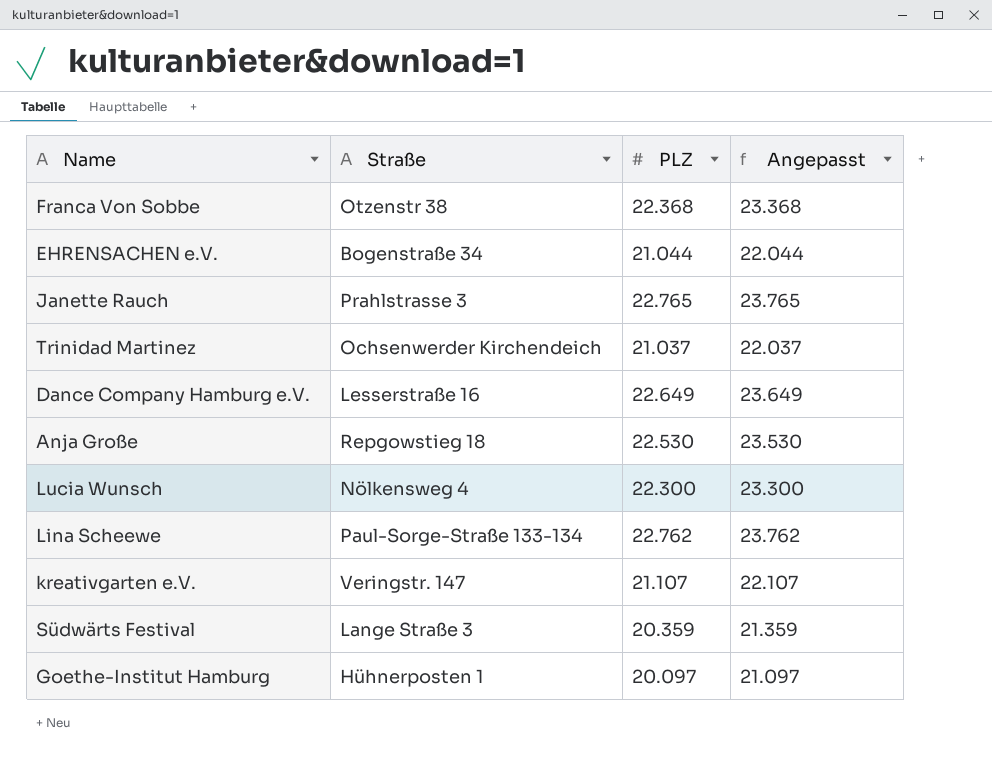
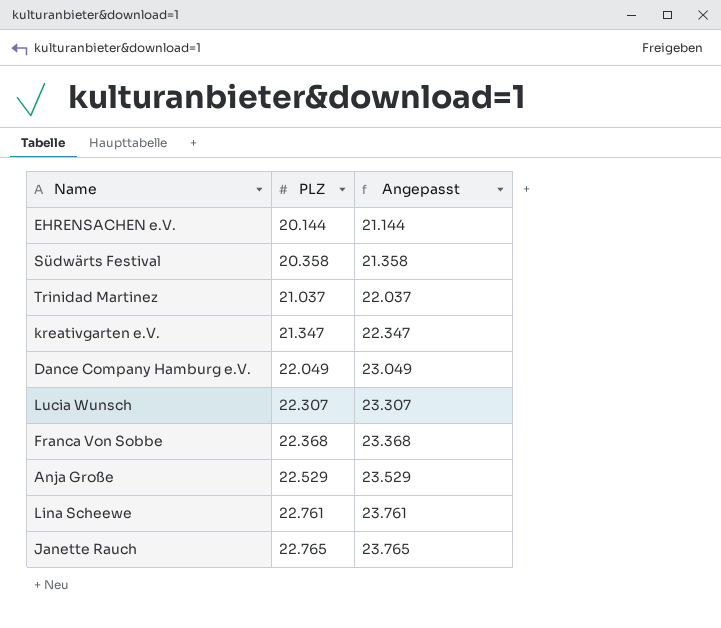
row order: none -> PLZ ascending
column Straße | position: 2 -> none
row Goethe-Institut Hamburg: Hühnerposten 1 | 20.097 | 21.097 -> none
EHRENSACHEN e.V. | PLZ: 21.044 -> 20.144
EHRENSACHEN e.V. | Angepasst: 22.044 -> 21.144
Südwärts Festival | PLZ: 20.359 -> 20.358
Südwärts Festival | Angepasst: 21.359 -> 21.358
kreativgarten e.V. | PLZ: 21.107 -> 21.347
kreativgarten e.V. | Angepasst: 22.107 -> 22.347
Dance Company Hamburg e.V. | PLZ: 22.649 -> 22.049
Dance Company Hamburg e.V. | Angepasst: 23.649 -> 23.049
Lucia Wunsch | PLZ: 22.300 -> 22.307
Lucia Wunsch | Angepasst: 23.300 -> 23.307
Anja Große | PLZ: 22.530 -> 22.529
Anja Große | Angepasst: 23.530 -> 23.529
Lina Scheewe | PLZ: 22.762 -> 22.761
Lina Scheewe | Angepasst: 23.762 -> 23.761

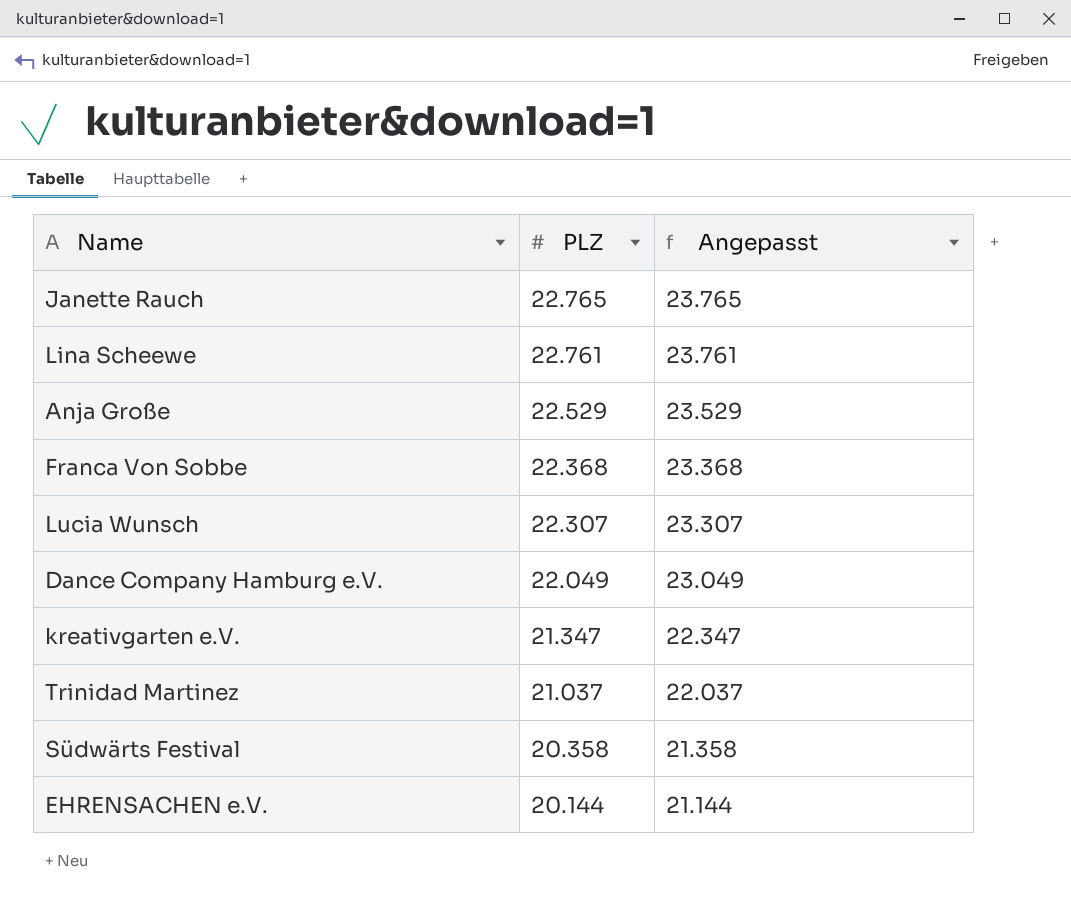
row order: PLZ ascending -> PLZ descending

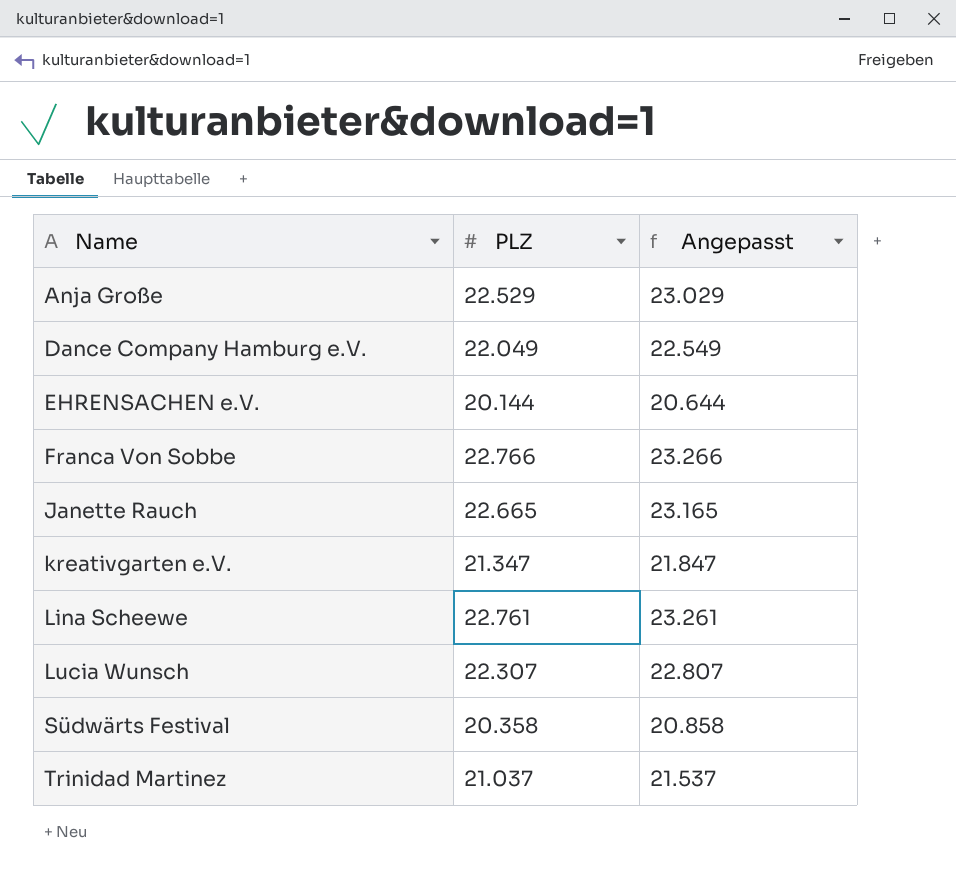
row order: PLZ descending -> Name ascending
column Angepasst | formula: [PLZ] + 1000 -> [PLZ] + 500
Franca Von Sobbe | PLZ: 22.368 -> 22.766
Janette Rauch | PLZ: 22.765 -> 22.665

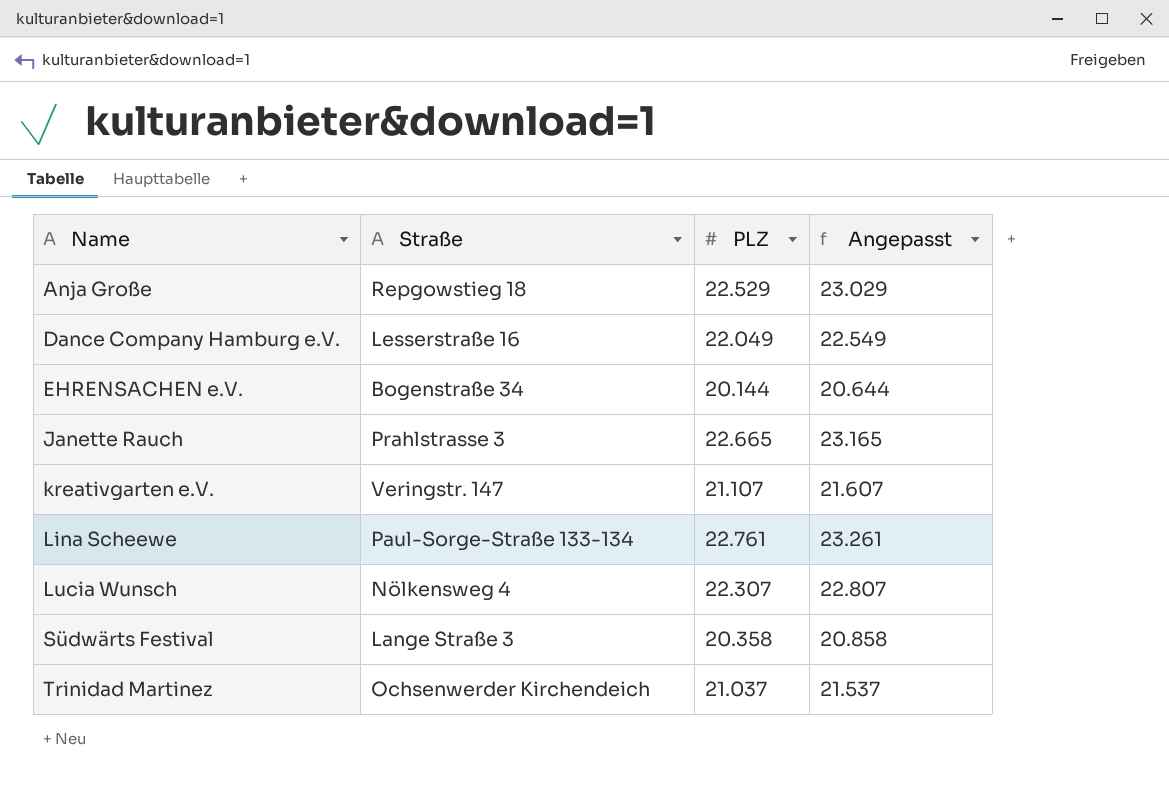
column Straße | position: none -> 2
row Franca Von Sobbe: 22.766 | 23.266 -> none
kreativgarten e.V. | PLZ: 21.347 -> 21.107
kreativgarten e.V. | Angepasst: 21.847 -> 21.607

